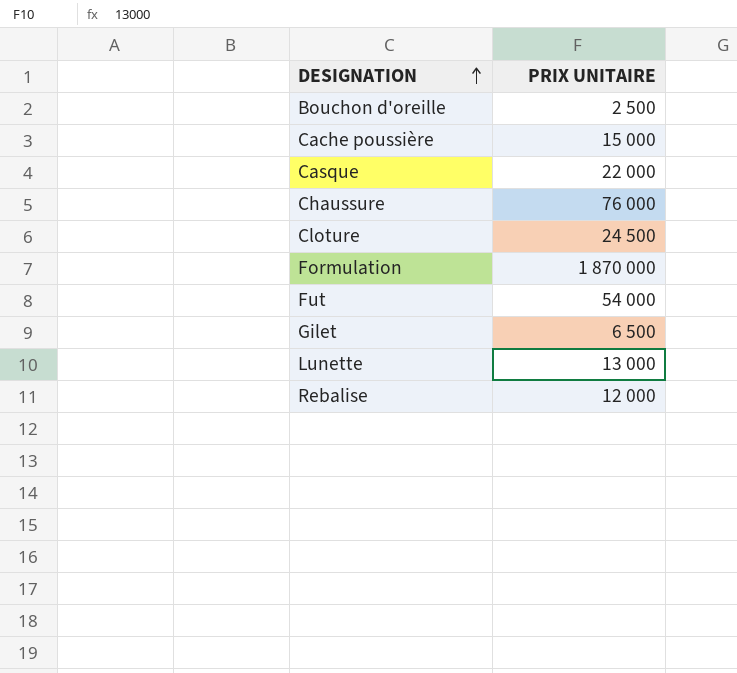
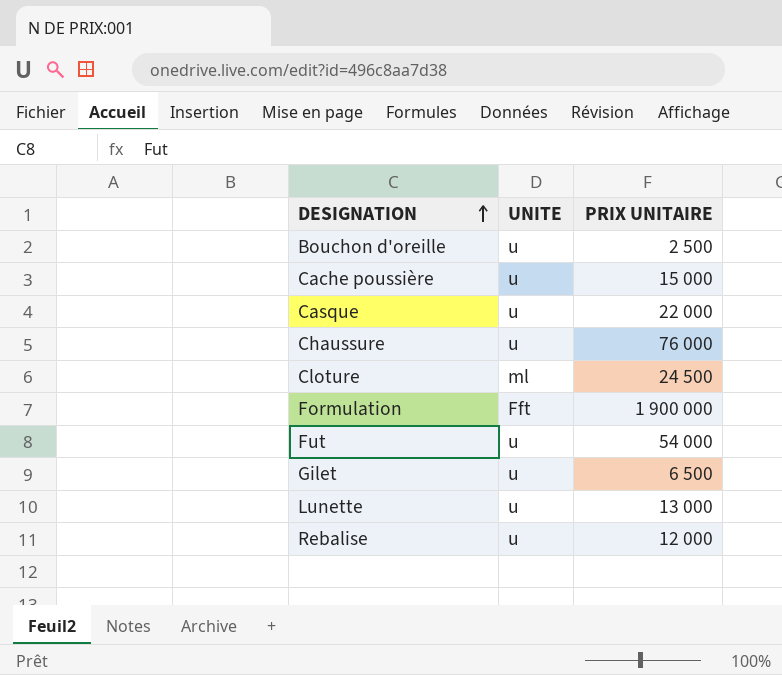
column UNITE | position: none -> 2
Formulation | PRIX UNITAIRE: 1 870 000 -> 1 900 000

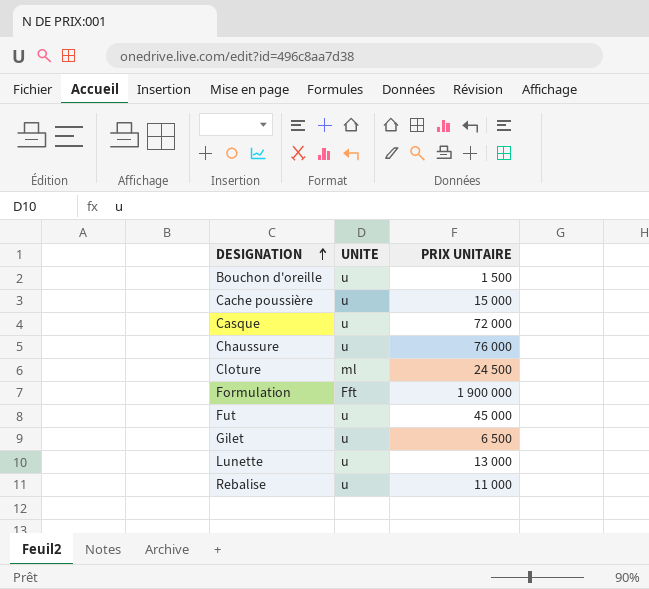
Bouchon d'oreille | PRIX UNITAIRE: 2 500 -> 1 500
Casque | PRIX UNITAIRE: 22 000 -> 72 000
Fut | PRIX UNITAIRE: 54 000 -> 45 000
Rebalise | PRIX UNITAIRE: 12 000 -> 11 000

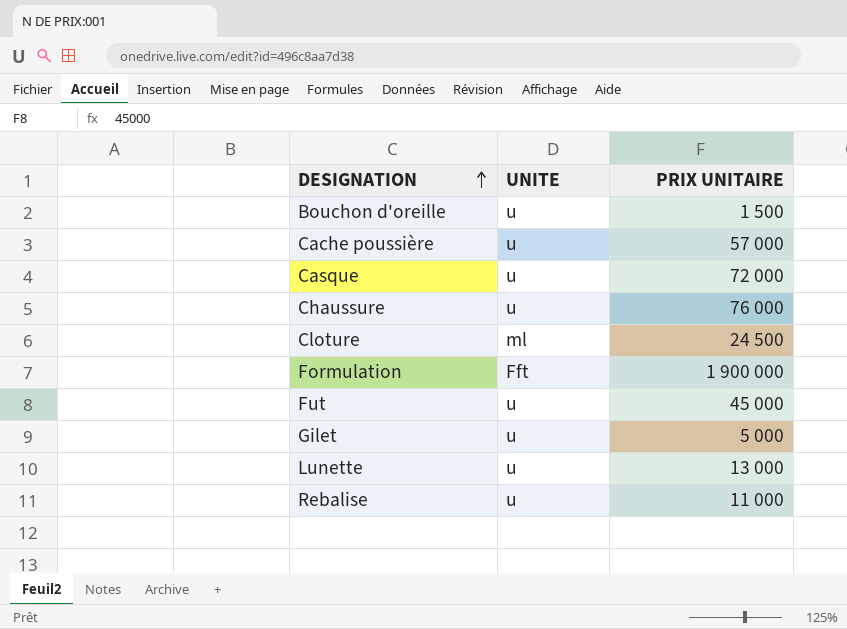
Cache poussière | PRIX UNITAIRE: 15 000 -> 57 000
Gilet | PRIX UNITAIRE: 6 500 -> 5 000

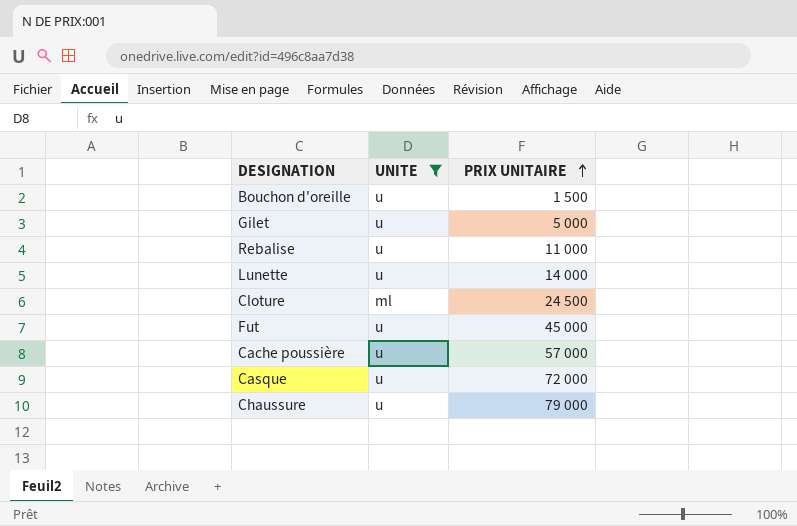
filter: none -> UNITE != Fft
row order: DESIGNATION ascending -> PRIX UNITAIRE ascending
Lunette | PRIX UNITAIRE: 13 000 -> 14 000
Chaussure | PRIX UNITAIRE: 76 000 -> 79 000

